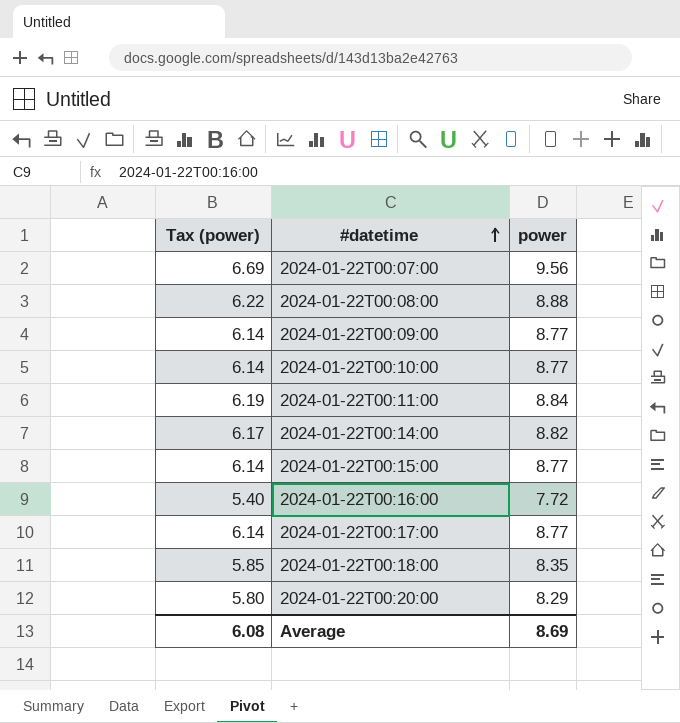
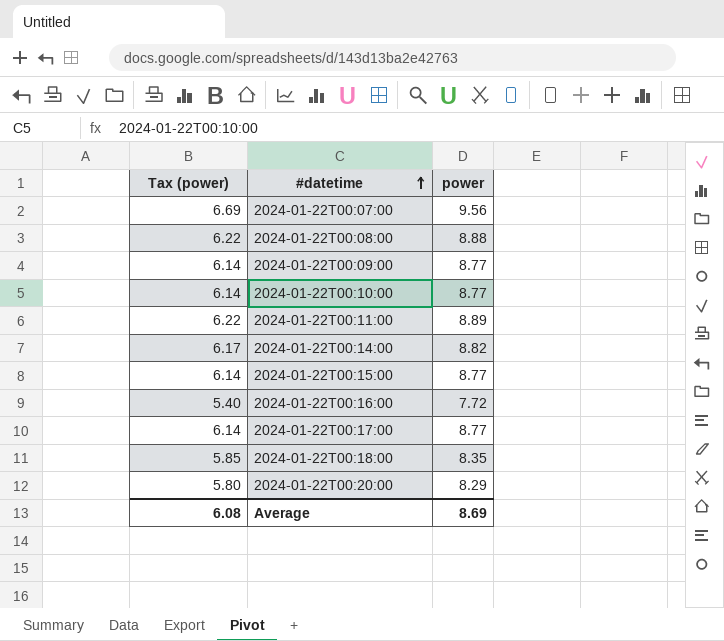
2024-01-22T00:11:00 | Tax (power): 6.19 -> 6.22
2024-01-22T00:11:00 | power: 8.84 -> 8.89

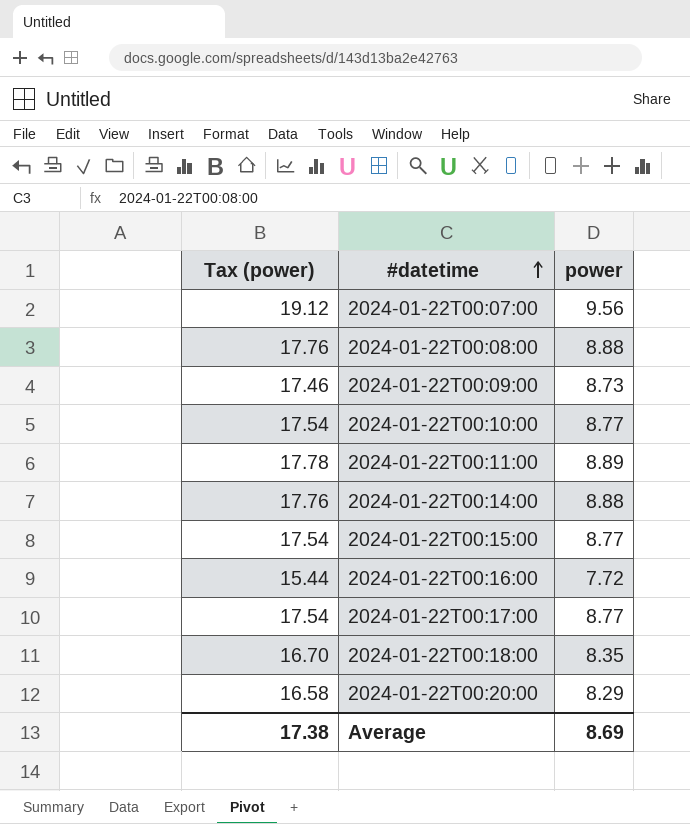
column Tax (power) | formula: [power] * 0.7 -> [power] * 2
2024-01-22T00:09:00 | power: 8.77 -> 8.73
2024-01-22T00:14:00 | power: 8.82 -> 8.88
Average | Tax (power): 6.08 -> 17.38

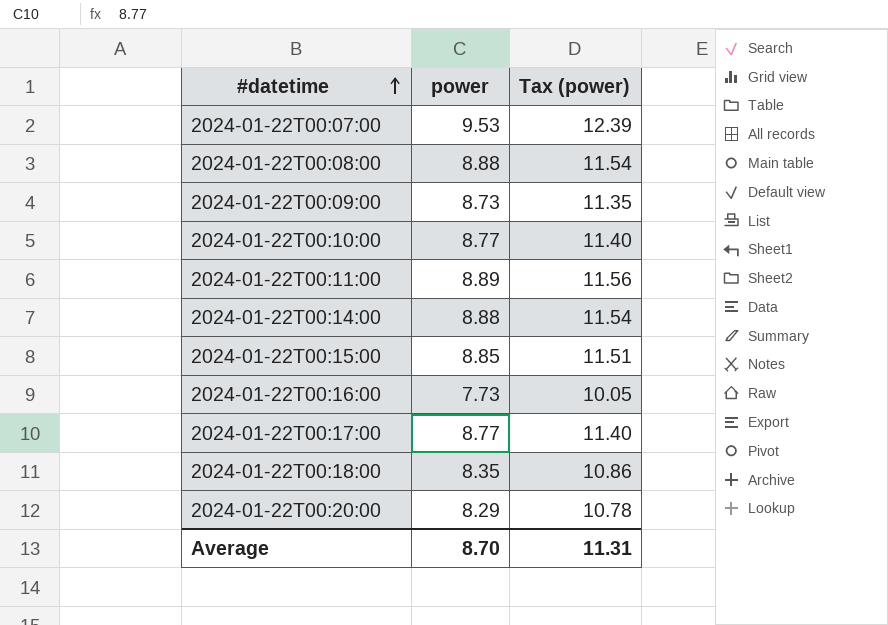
column Tax (power) | formula: [power] * 2 -> [power] * 1.3
column Tax (power) | position: 1 -> 3
2024-01-22T00:07:00 | power: 9.56 -> 9.53
2024-01-22T00:15:00 | power: 8.77 -> 8.85
2024-01-22T00:16:00 | power: 7.72 -> 7.73
Average | power: 8.69 -> 8.70
Average | Tax (power): 17.38 -> 11.31

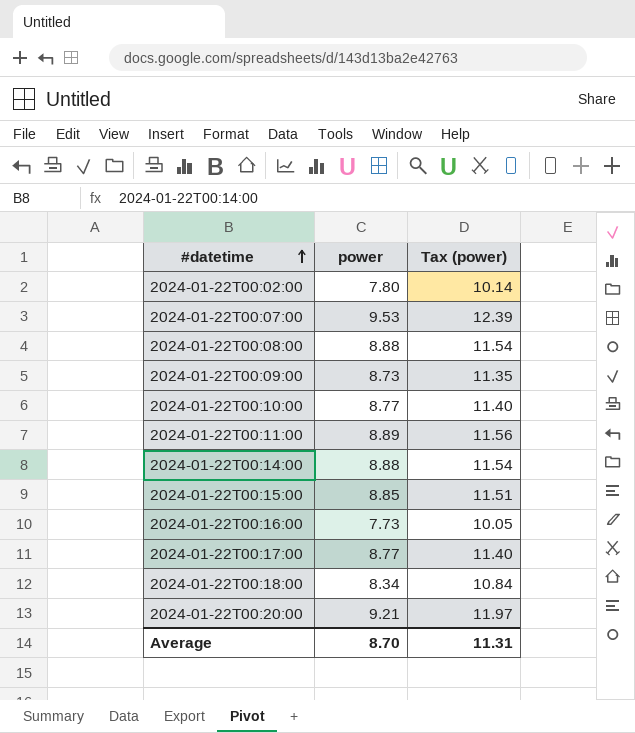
row 2024-01-22T00:02:00: none -> 7.80 | 10.14
2024-01-22T00:18:00 | power: 8.35 -> 8.34
2024-01-22T00:18:00 | Tax (power): 10.86 -> 10.84
2024-01-22T00:20:00 | power: 8.29 -> 9.21
2024-01-22T00:20:00 | Tax (power): 10.78 -> 11.97

